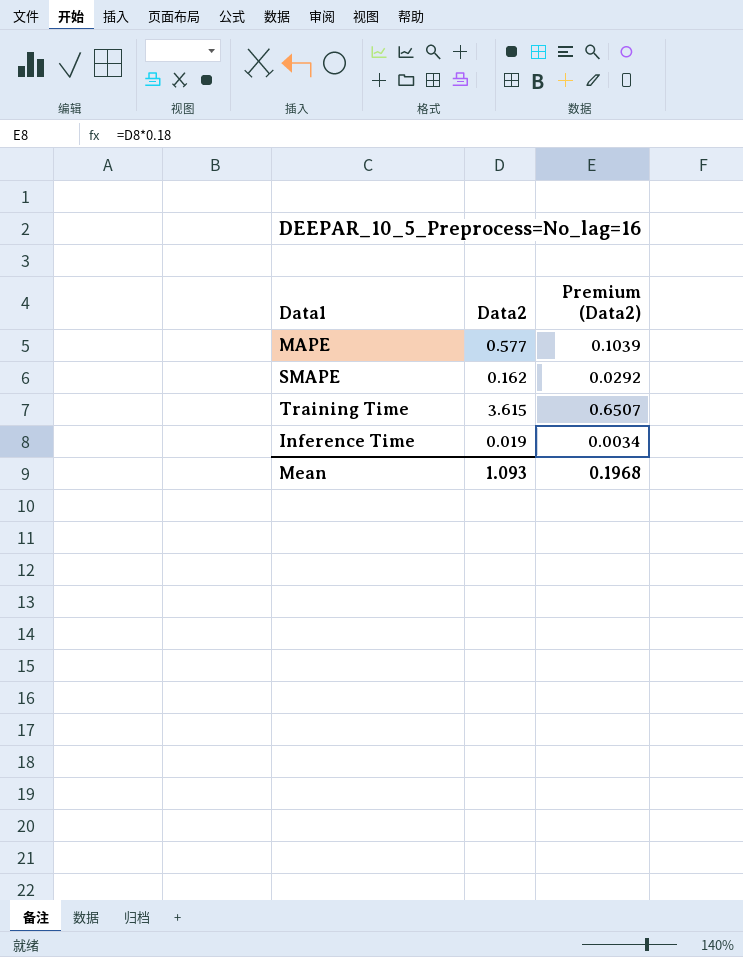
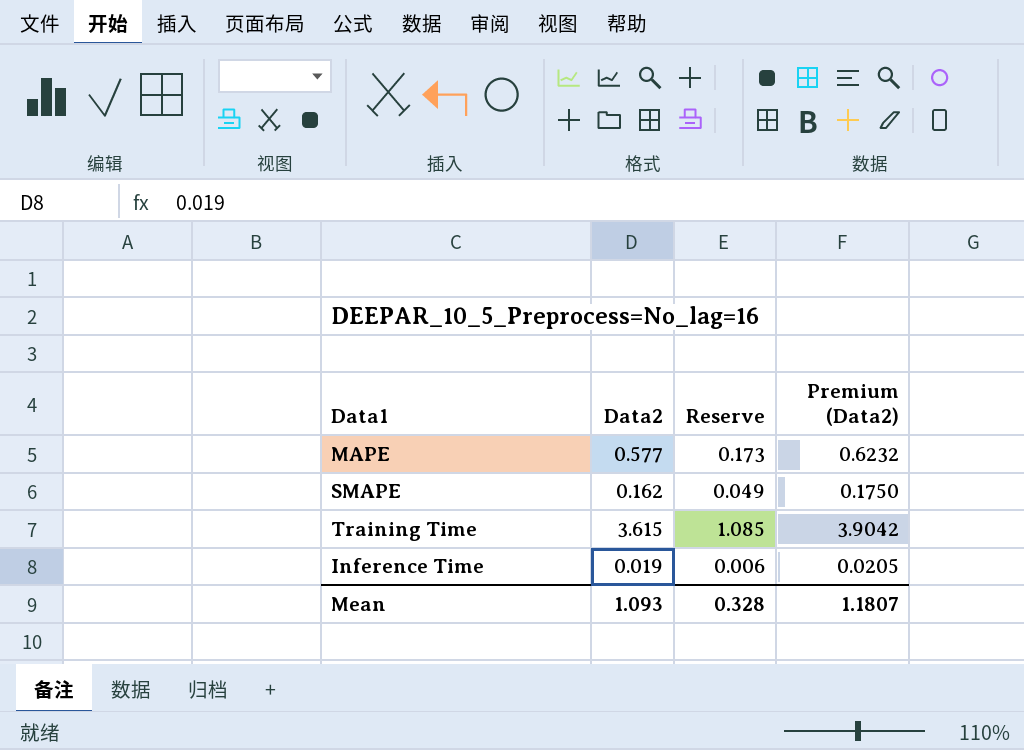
column Reserve | formula: none -> [Data2] * 0.3
column Premium (Data2) | formula: [Data2] * 0.18 -> [Data2] * 1.08
Mean | Premium (Data2): 0.1968 -> 1.1807

